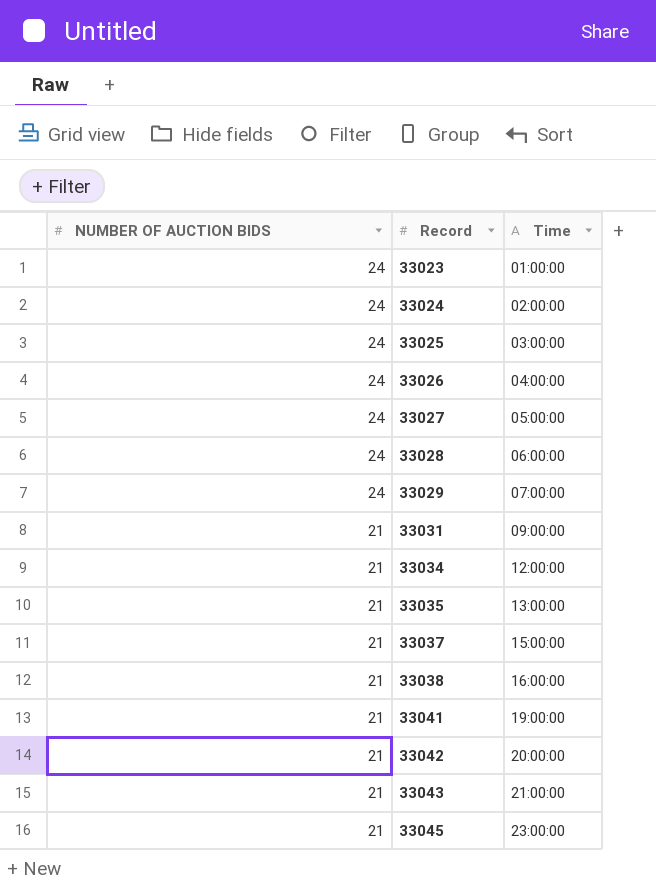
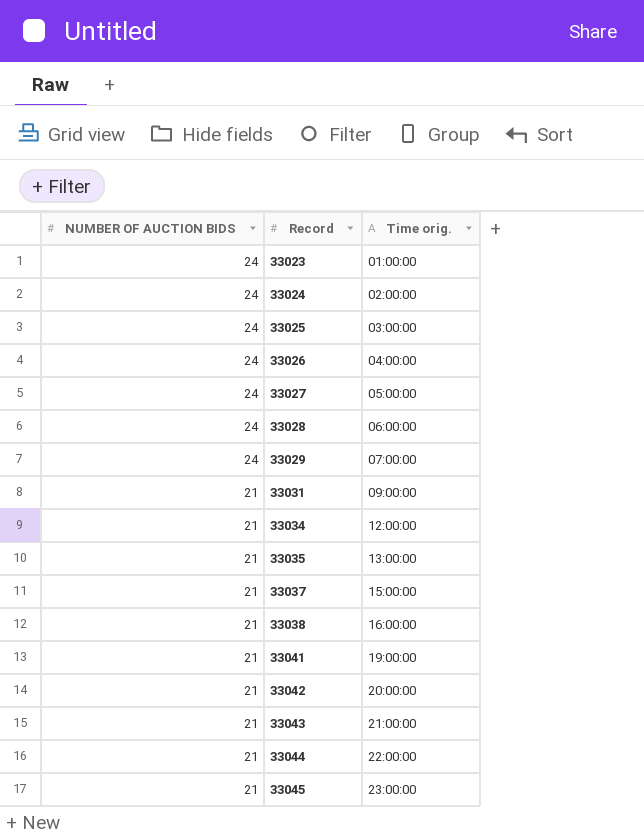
column name: Time -> Time orig.
row 33044: none -> 21 | 22:00:00

